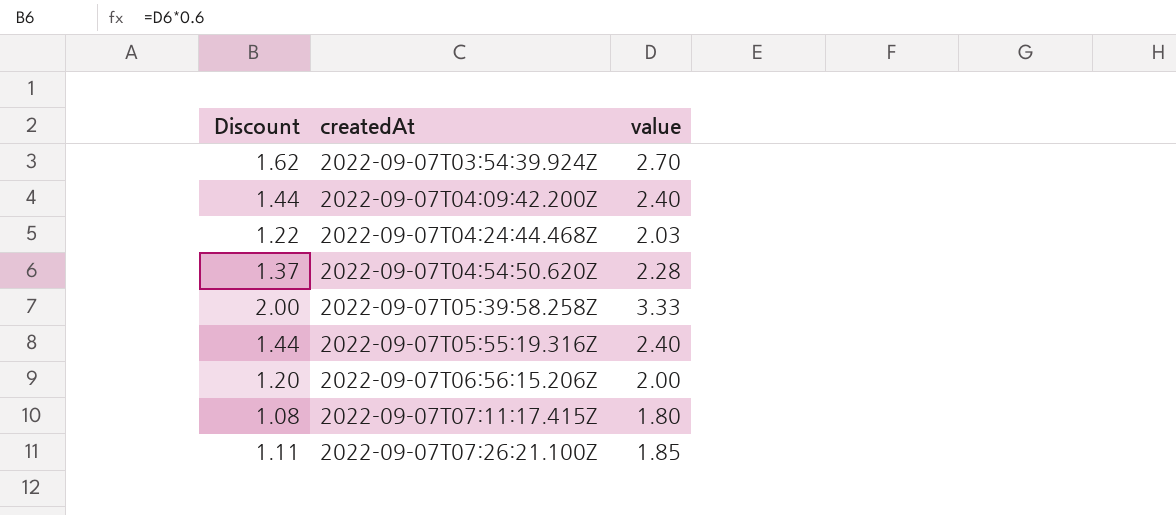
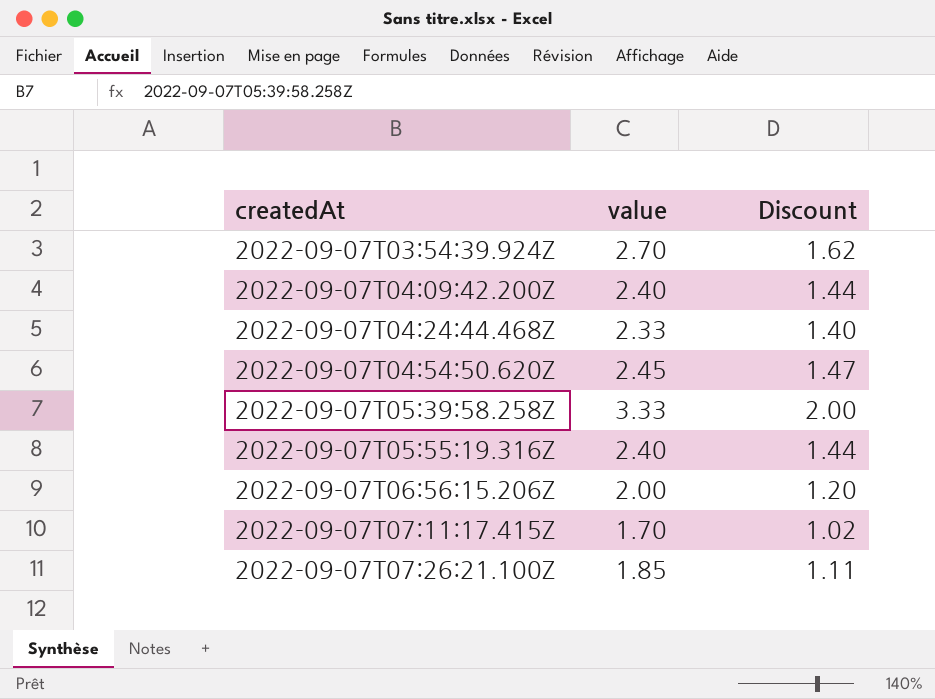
column Discount | position: 1 -> 3
2022-09-07T04:24:44.468Z | value: 2.03 -> 2.33
2022-09-07T04:24:44.468Z | Discount: 1.22 -> 1.40
2022-09-07T04:54:50.620Z | value: 2.28 -> 2.45
2022-09-07T04:54:50.620Z | Discount: 1.37 -> 1.47
2022-09-07T07:11:17.415Z | value: 1.80 -> 1.70
2022-09-07T07:11:17.415Z | Discount: 1.08 -> 1.02

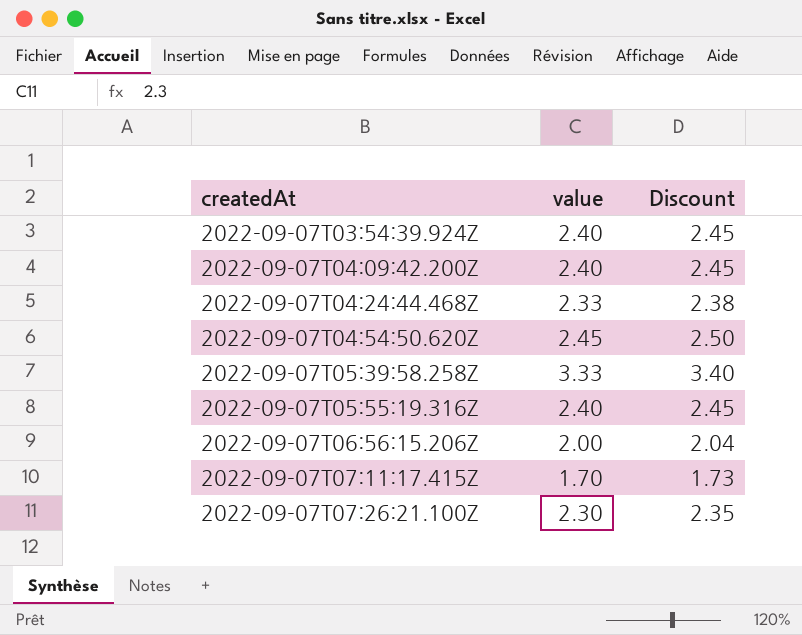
column Discount | formula: [value] * 0.6 -> [value] * 1.02
2022-09-07T03:54:39.924Z | value: 2.70 -> 2.40
2022-09-07T07:26:21.100Z | value: 1.85 -> 2.30

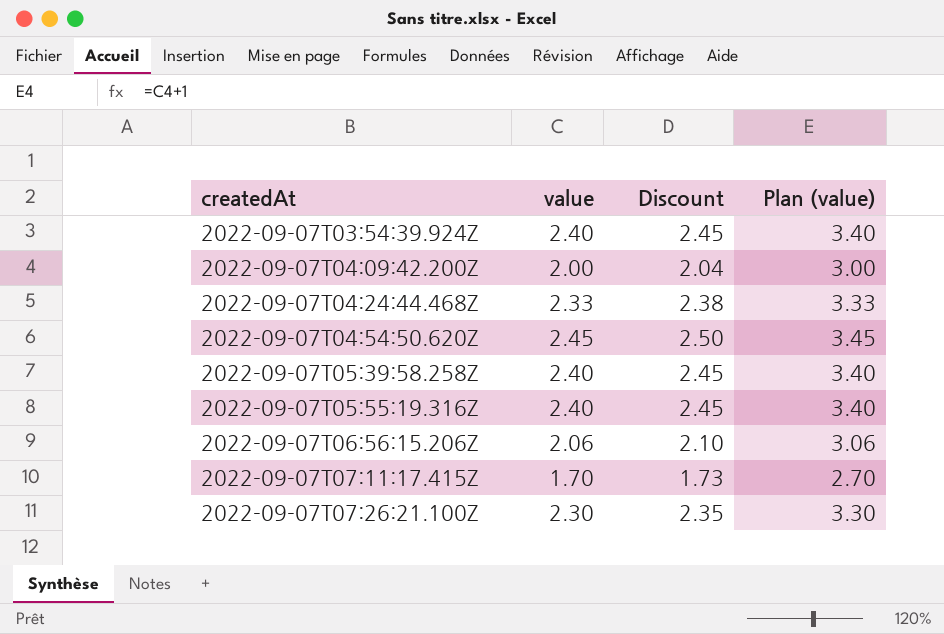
column Plan (value) | formula: none -> [value] + 1
2022-09-07T04:09:42.200Z | value: 2.40 -> 2.00
2022-09-07T04:09:42.200Z | Discount: 2.45 -> 2.04
2022-09-07T05:39:58.258Z | value: 3.33 -> 2.40
2022-09-07T05:39:58.258Z | Discount: 3.40 -> 2.45
2022-09-07T06:56:15.206Z | value: 2.00 -> 2.06
2022-09-07T06:56:15.206Z | Discount: 2.04 -> 2.10

